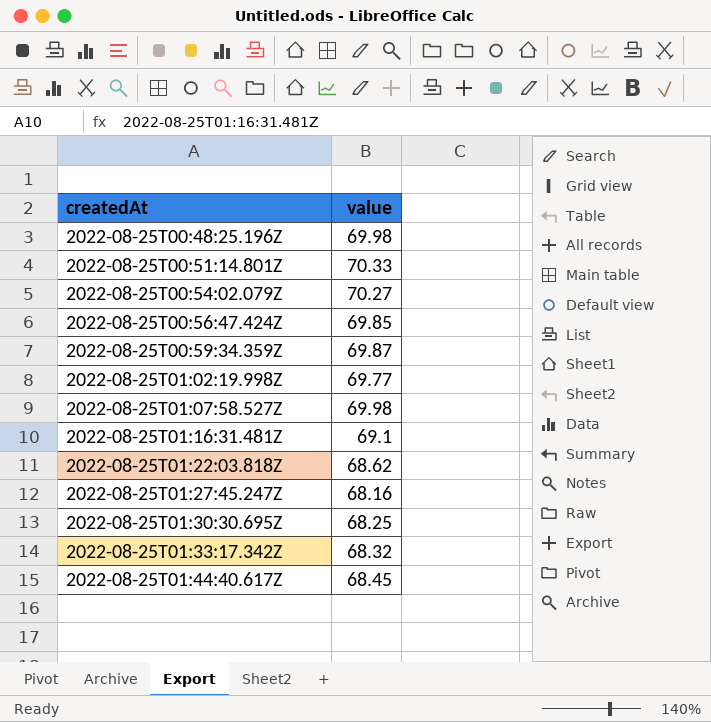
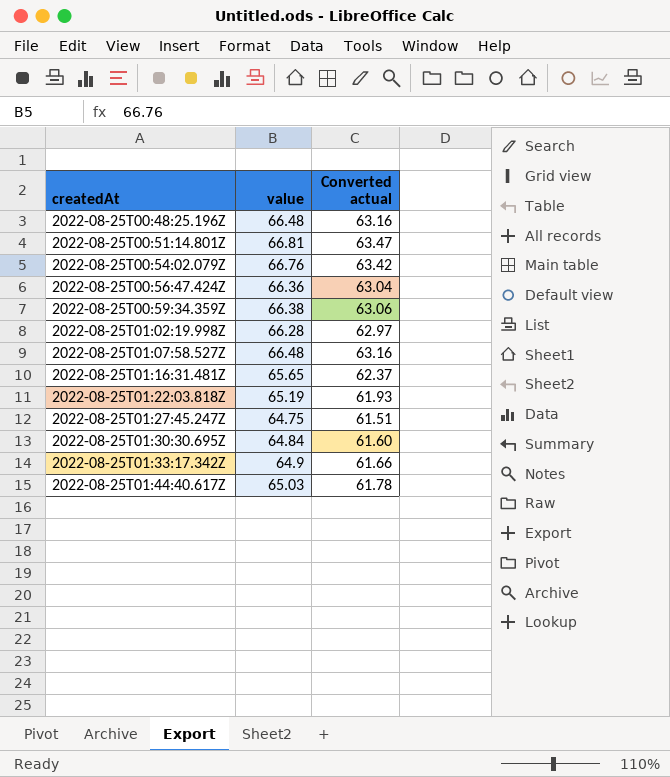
column Converted actual | formula: none -> [value] * 0.95
2022-08-25T00:48:25.196Z | value: 69.98 -> 66.48
2022-08-25T00:51:14.801Z | value: 70.33 -> 66.81
2022-08-25T00:54:02.079Z | value: 70.27 -> 66.76
2022-08-25T00:56:47.424Z | value: 69.85 -> 66.36
2022-08-25T00:59:34.359Z | value: 69.87 -> 66.38
2022-08-25T01:02:19.998Z | value: 69.77 -> 66.28
2022-08-25T01:07:58.527Z | value: 69.98 -> 66.48
2022-08-25T01:16:31.481Z | value: 69.1 -> 65.65
2022-08-25T01:22:03.818Z | value: 68.62 -> 65.19
2022-08-25T01:27:45.247Z | value: 68.16 -> 64.75
2022-08-25T01:30:30.695Z | value: 68.25 -> 64.84
2022-08-25T01:33:17.342Z | value: 68.32 -> 64.9
2022-08-25T01:44:40.617Z | value: 68.45 -> 65.03

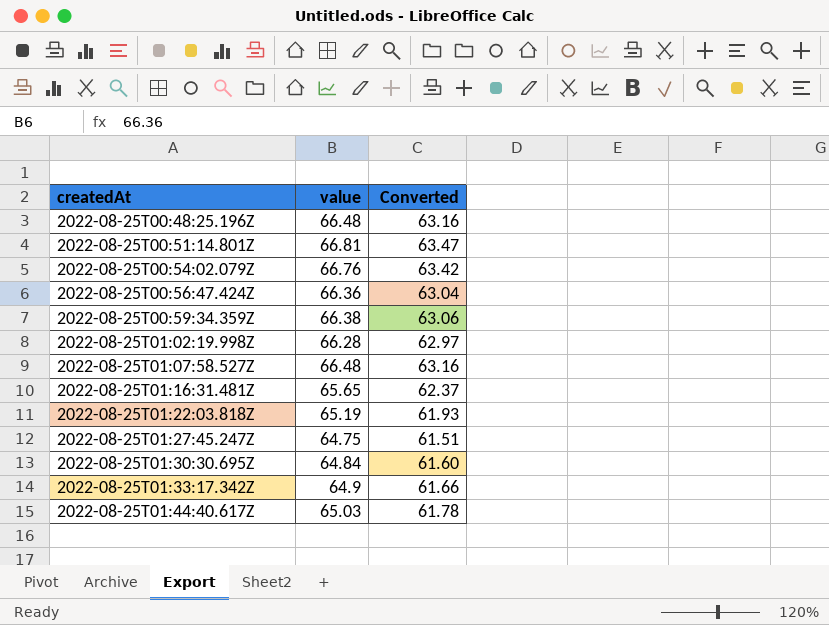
column name: Converted actual -> Converted

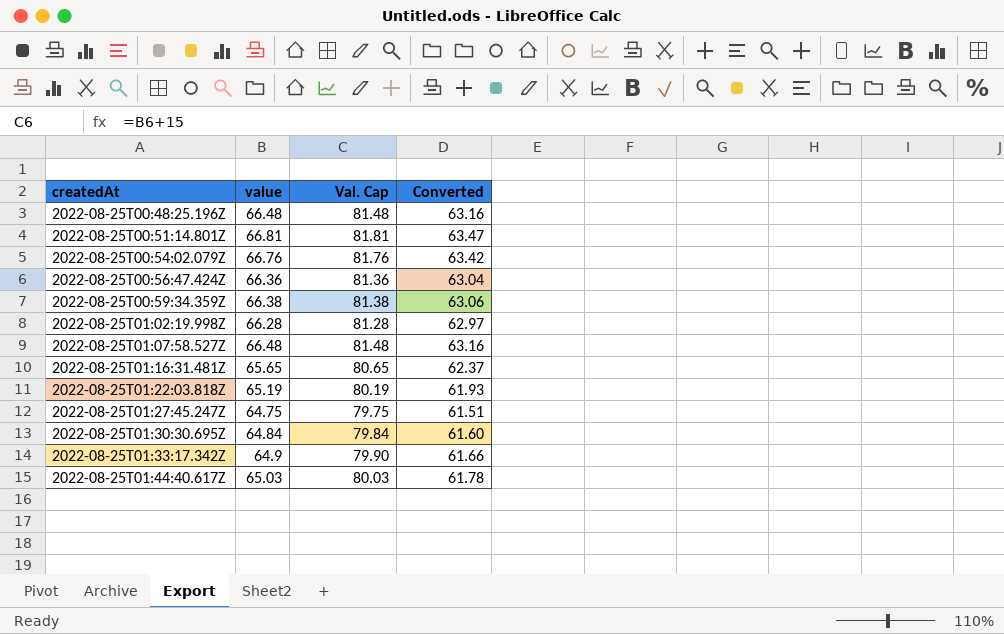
column Val. Cap | formula: none -> [value] + 15

